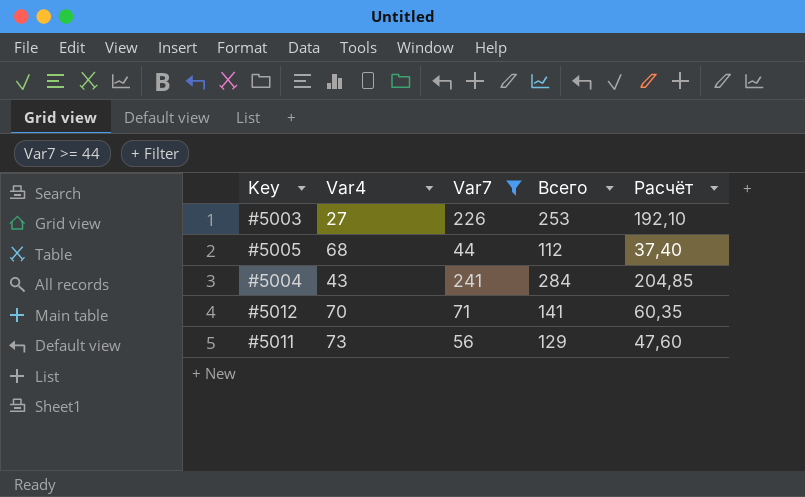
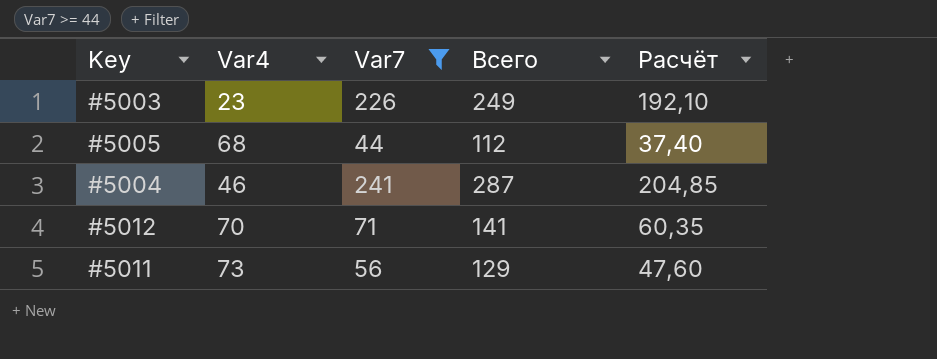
#5003 | Var4: 27 -> 23
#5003 | Всего: 253 -> 249
#5004 | Var4: 43 -> 46
#5004 | Всего: 284 -> 287

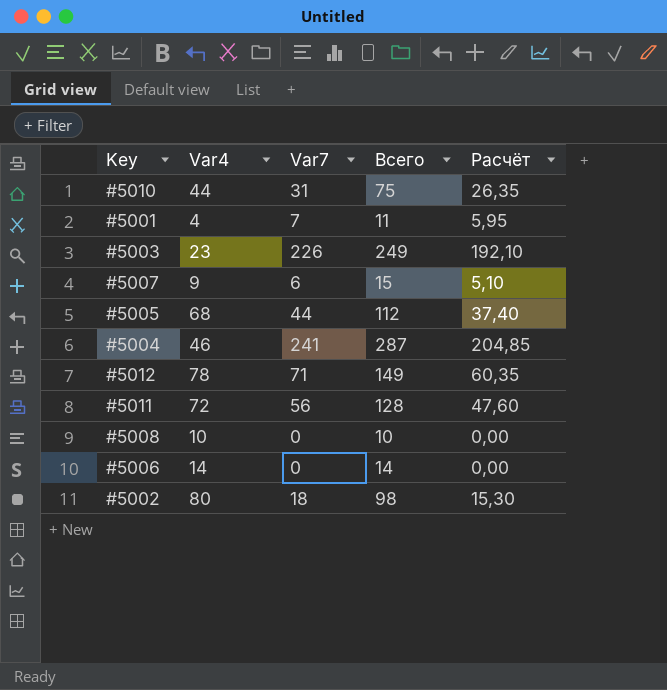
filter: Var7 >= 44 -> none
#5012 | Var4: 70 -> 78
#5012 | Всего: 141 -> 149
#5011 | Var4: 73 -> 72
#5011 | Всего: 129 -> 128

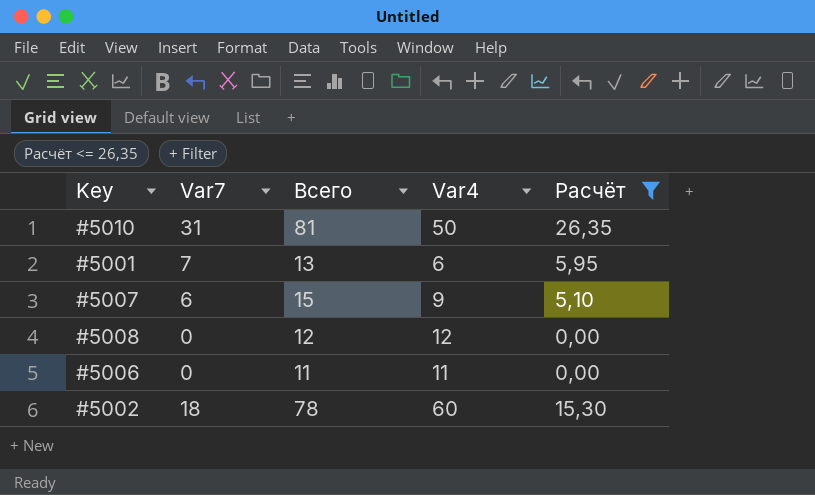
filter: none -> Расчёт <= 26,35
column Var4 | position: 2 -> 4
#5010 | Всего: 75 -> 81
#5010 | Var4: 44 -> 50
#5001 | Всего: 11 -> 13
#5001 | Var4: 4 -> 6
#5008 | Всего: 10 -> 12
#5008 | Var4: 10 -> 12
#5006 | Всего: 14 -> 11
#5006 | Var4: 14 -> 11
#5002 | Всего: 98 -> 78
#5002 | Var4: 80 -> 60

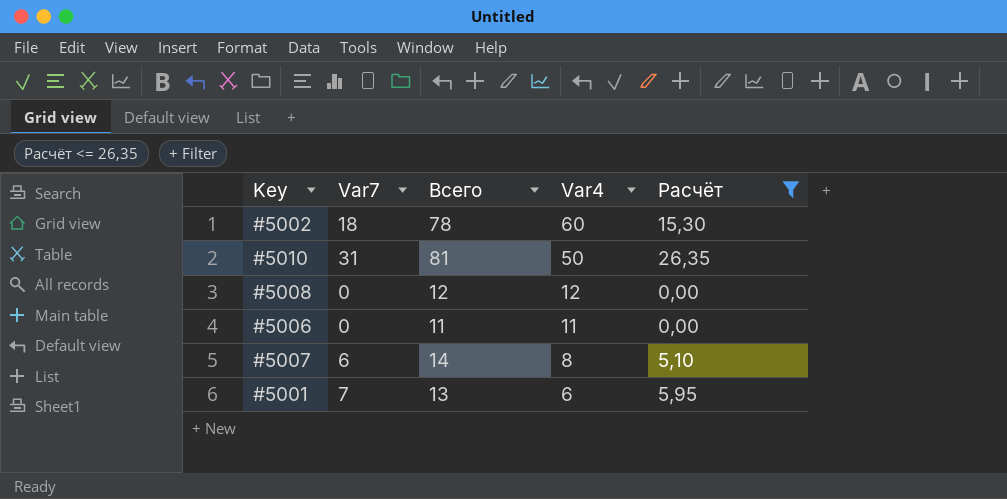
row order: none -> Var4 descending
#5007 | Всего: 15 -> 14
#5007 | Var4: 9 -> 8

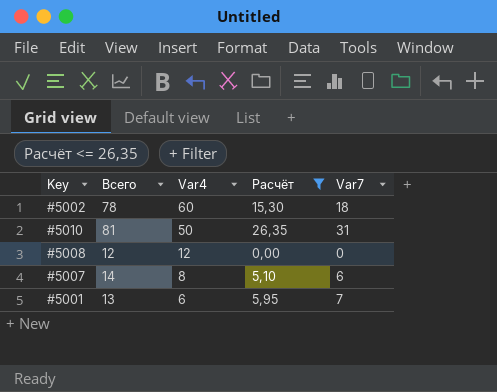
column Var7 | position: 2 -> 5
row #5006: 0 | 11 | 11 | 0,00 -> none

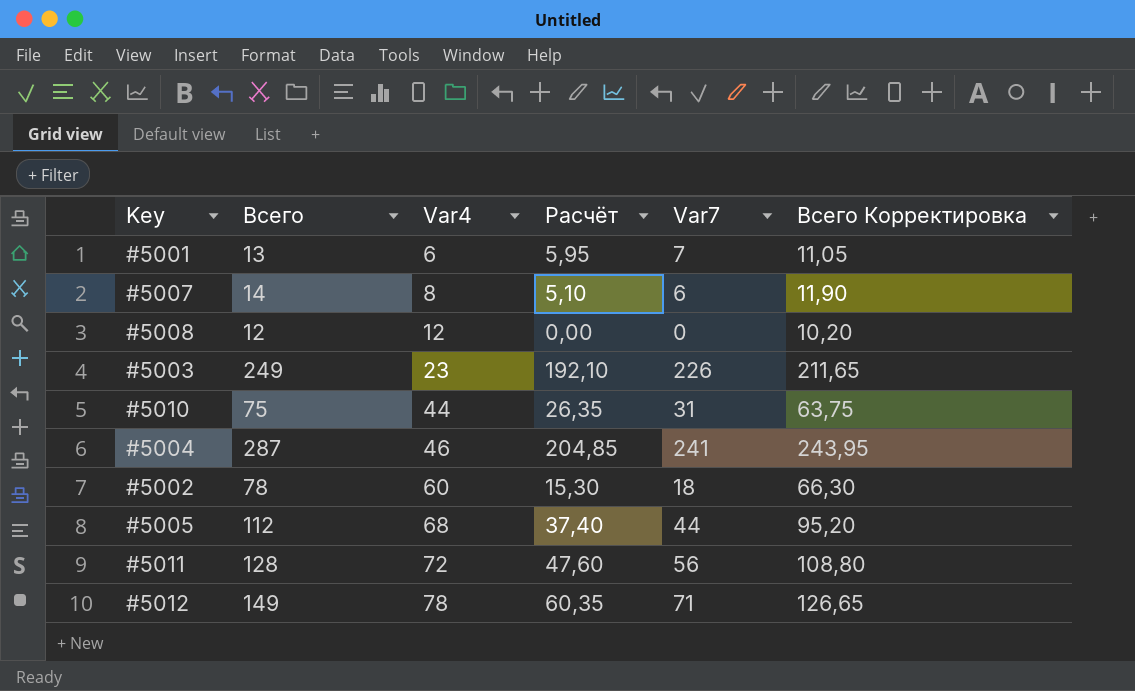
filter: Расчёт <= 26,35 -> none
row order: Var4 descending -> Var4 ascending
column Всего Корректировка | formula: none -> [Всего] * 0,85
#5010 | Всего: 81 -> 75
#5010 | Var4: 50 -> 44

